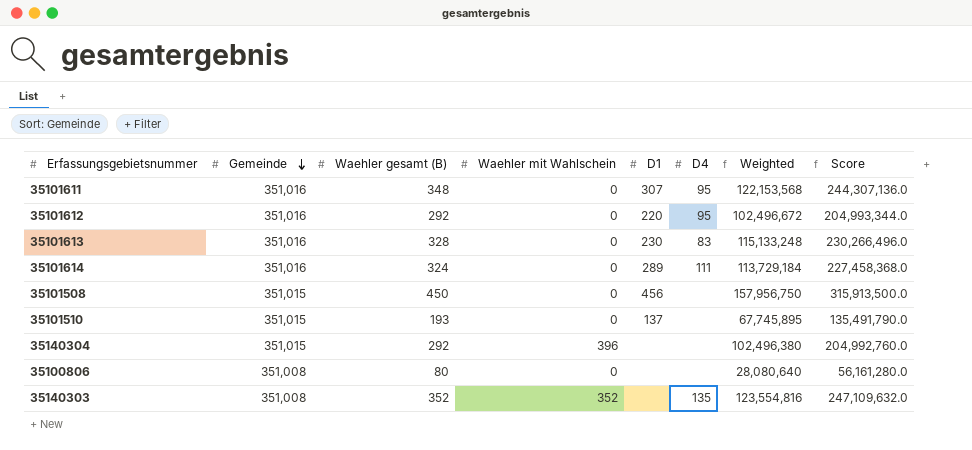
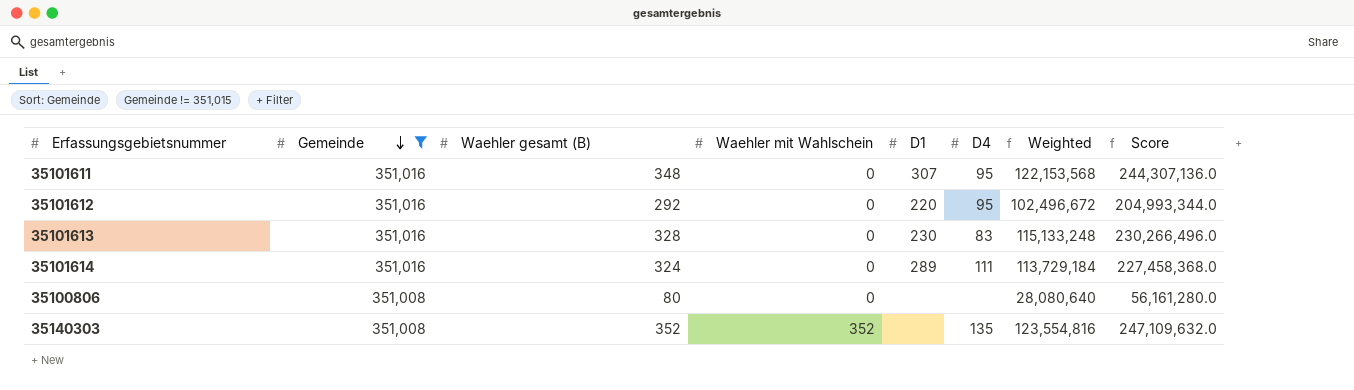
filter: none -> Gemeinde != 351,015

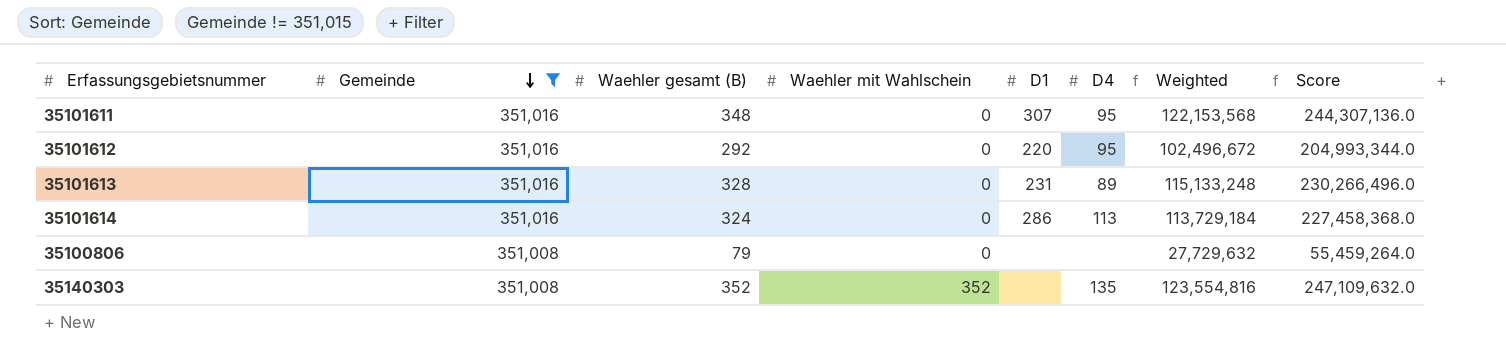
35101613 | D1: 230 -> 231
35101613 | D4: 83 -> 89
35101614 | D1: 289 -> 286
35101614 | D4: 111 -> 113
35100806 | Waehler gesamt (B): 80 -> 79
35100806 | Weighted: 28,080,640 -> 27,729,632
35100806 | Score: 56,161,280.0 -> 55,459,264.0

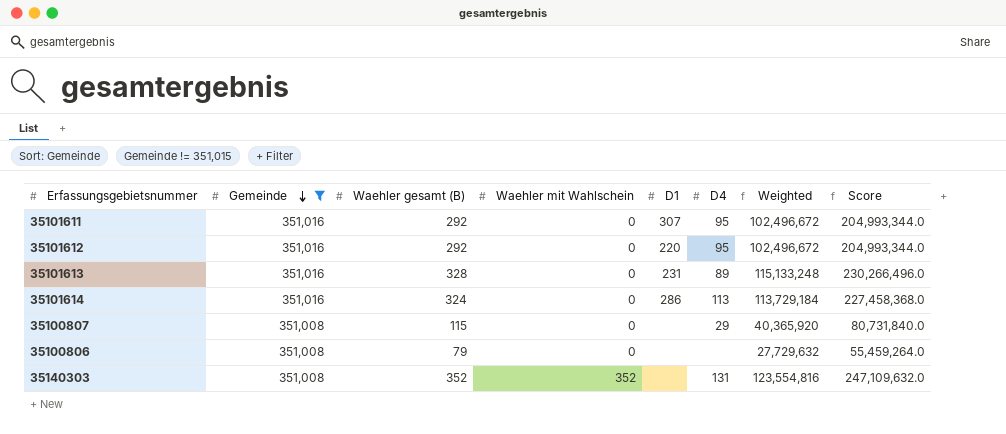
35101611 | Waehler gesamt (B): 348 -> 292
35101611 | Weighted: 122,153,568 -> 102,496,672
35101611 | Score: 244,307,136.0 -> 204,993,344.0
row 35100807: none -> 351,008 | 115 | 0 | none | 29 | 40,365,920 | 80,731,840.0
35140303 | D4: 135 -> 131

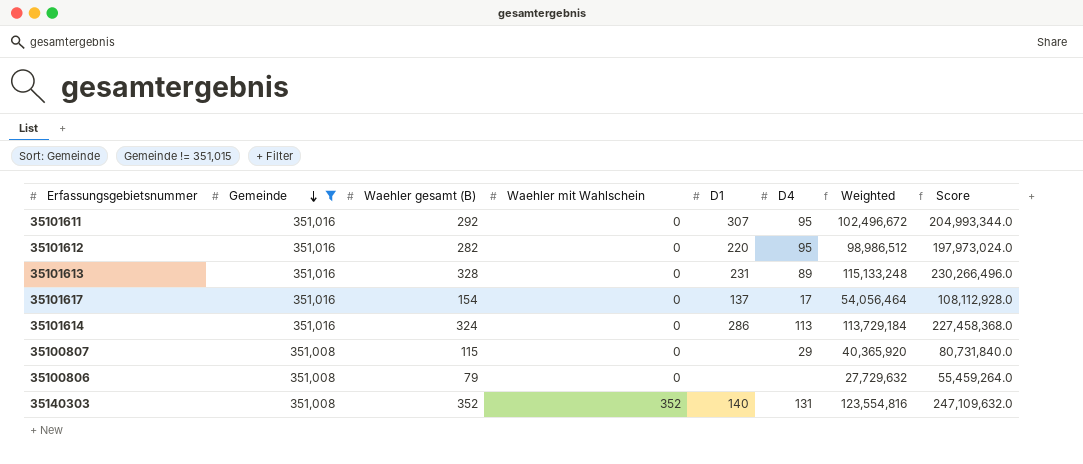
35101612 | Waehler gesamt (B): 292 -> 282
35101612 | Weighted: 102,496,672 -> 98,986,512
35101612 | Score: 204,993,344.0 -> 197,973,024.0
row 35101617: none -> 351,016 | 154 | 0 | 137 | 17 | 54,056,464 | 108,112,928.0
35140303 | D1: none -> 140

